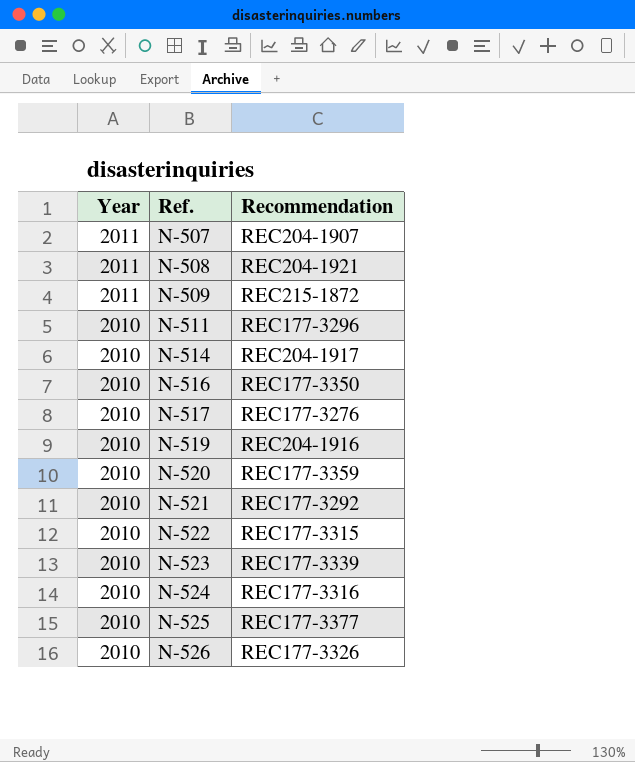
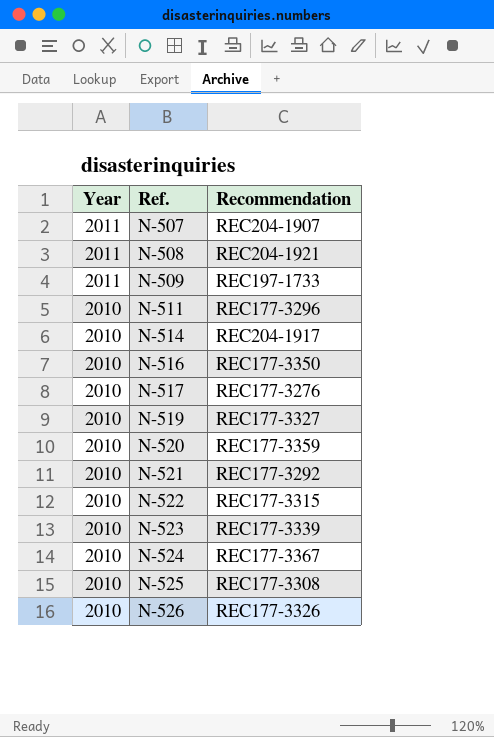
N-509 | Recommendation: REC215-1872 -> REC197-1733
N-519 | Recommendation: REC204-1916 -> REC177-3327
N-524 | Recommendation: REC177-3316 -> REC177-3367
N-525 | Recommendation: REC177-3377 -> REC177-3308

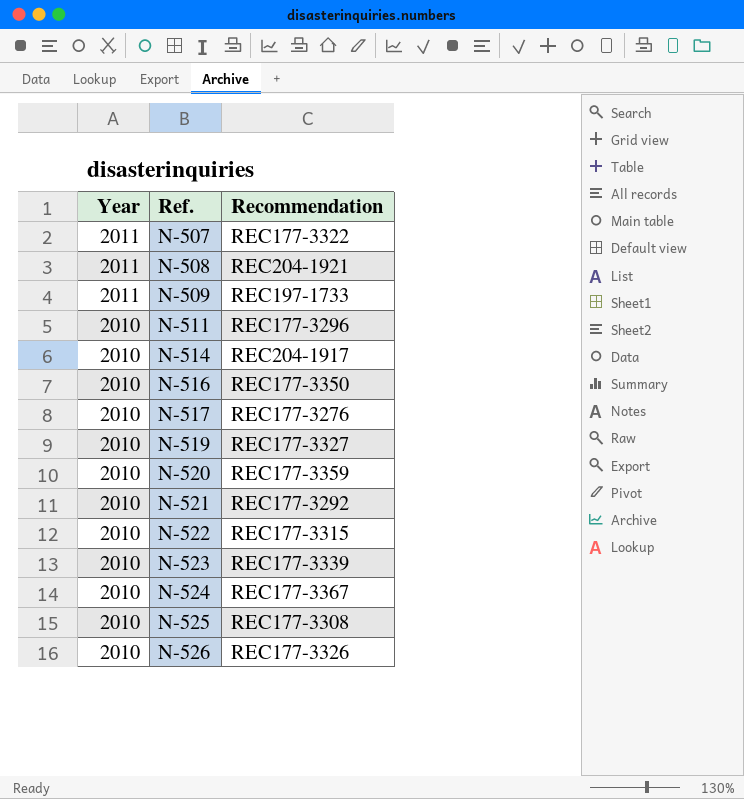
N-507 | Recommendation: REC204-1907 -> REC177-3322

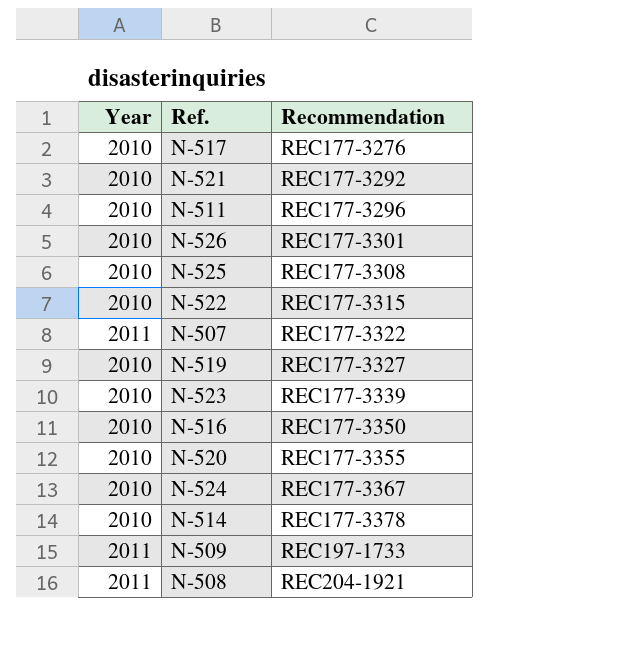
row order: Year descending -> Recommendation ascending
N-526 | Recommendation: REC177-3326 -> REC177-3301
N-520 | Recommendation: REC177-3359 -> REC177-3355
N-514 | Recommendation: REC204-1917 -> REC177-3378

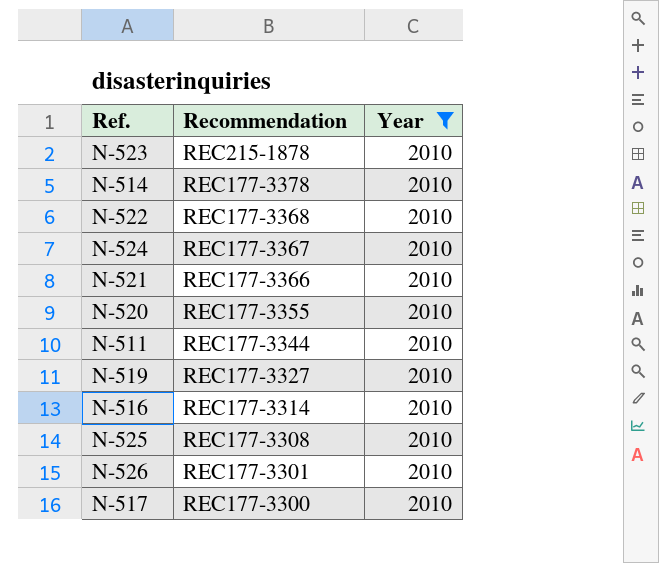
filter: none -> Year = 2010
row order: Recommendation ascending -> Recommendation descending
column Year | position: 1 -> 3
N-523 | Recommendation: REC177-3339 -> REC215-1878
N-522 | Recommendation: REC177-3315 -> REC177-3368
N-521 | Recommendation: REC177-3292 -> REC177-3366
N-511 | Recommendation: REC177-3296 -> REC177-3344
N-516 | Recommendation: REC177-3350 -> REC177-3314
N-517 | Recommendation: REC177-3276 -> REC177-3300

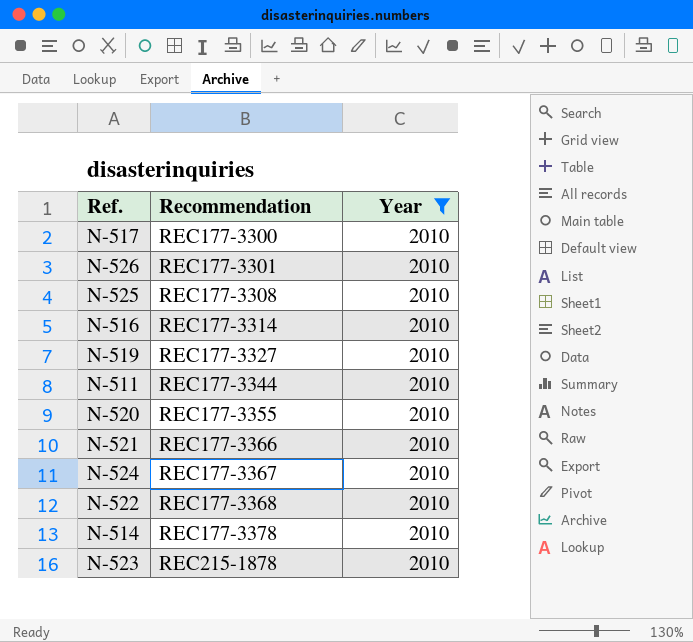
row order: Recommendation descending -> Recommendation ascending

